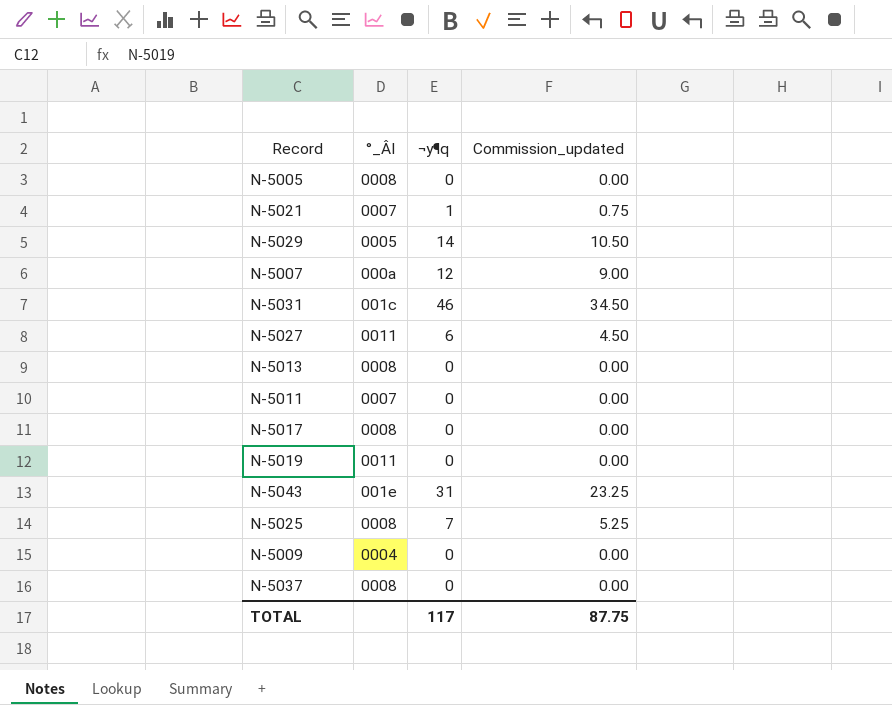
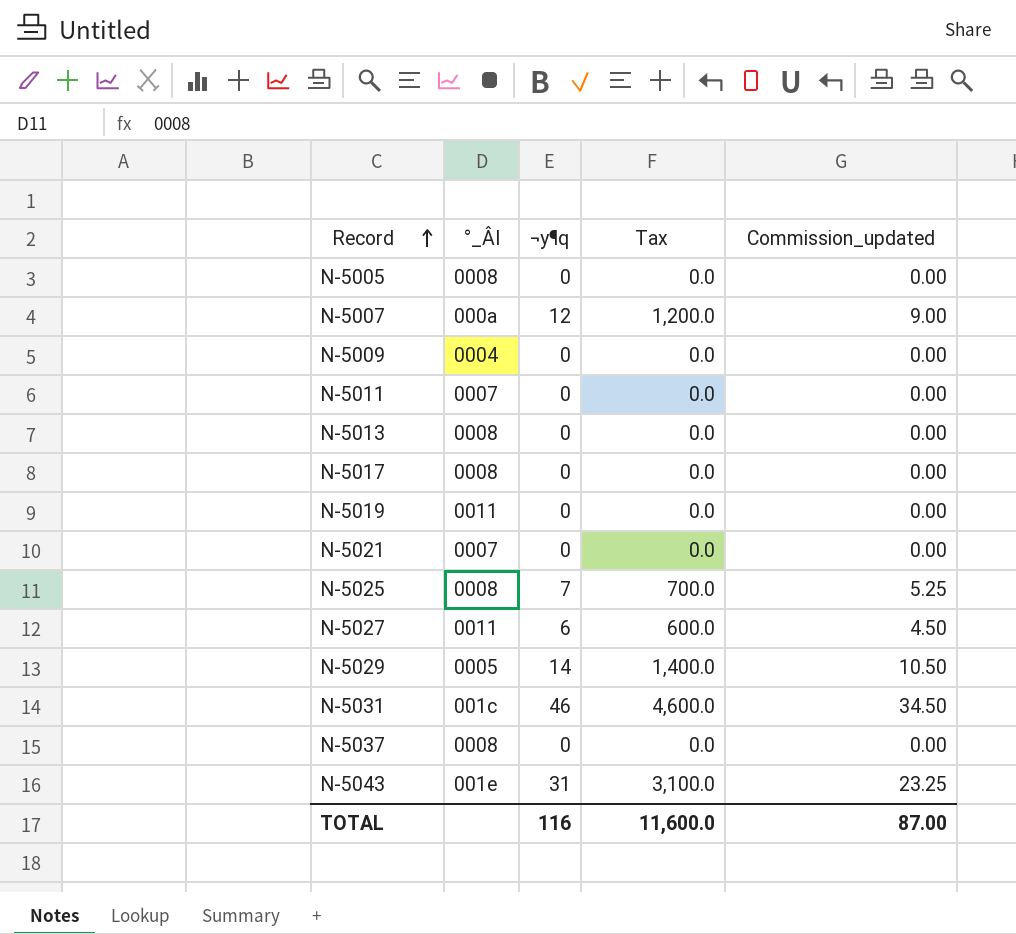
row order: none -> Record ascending
column Tax | formula: none -> [¬y¶q] * 100
N-5021 | ¬y¶q: 1 -> 0
N-5021 | Commission_updated: 0.75 -> 0.00
TOTAL | ¬y¶q: 117 -> 116
TOTAL | Commission_updated: 87.75 -> 87.00

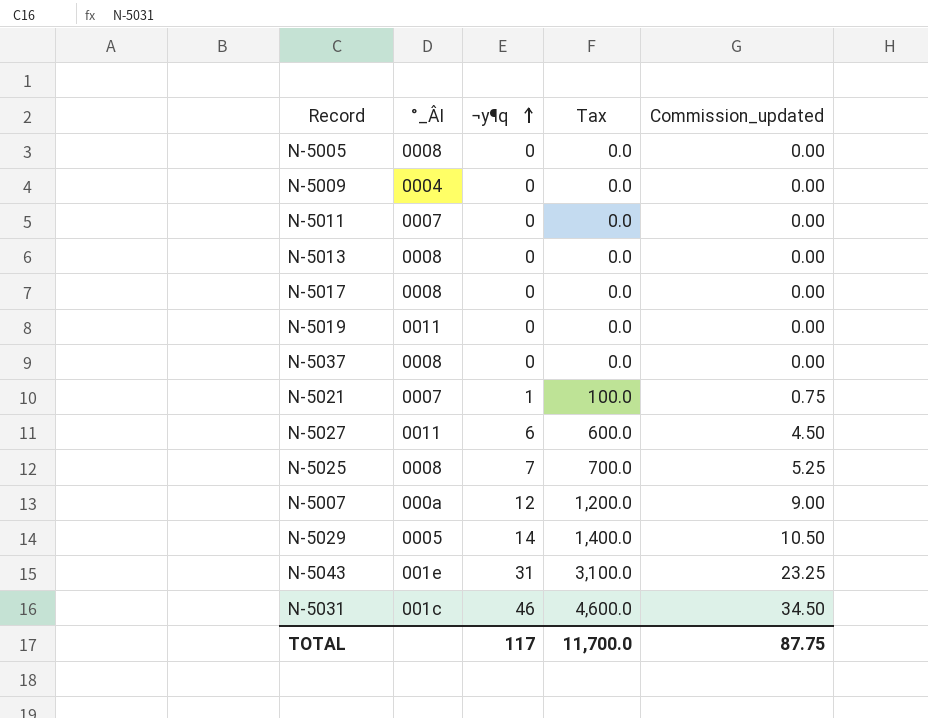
row order: Record ascending -> ¬y¶q ascending
N-5021 | ¬y¶q: 0 -> 1
N-5021 | Tax: 0.0 -> 100.0
N-5021 | Commission_updated: 0.00 -> 0.75
TOTAL | ¬y¶q: 116 -> 117
TOTAL | Tax: 11,600.0 -> 11,700.0
TOTAL | Commission_updated: 87.00 -> 87.75

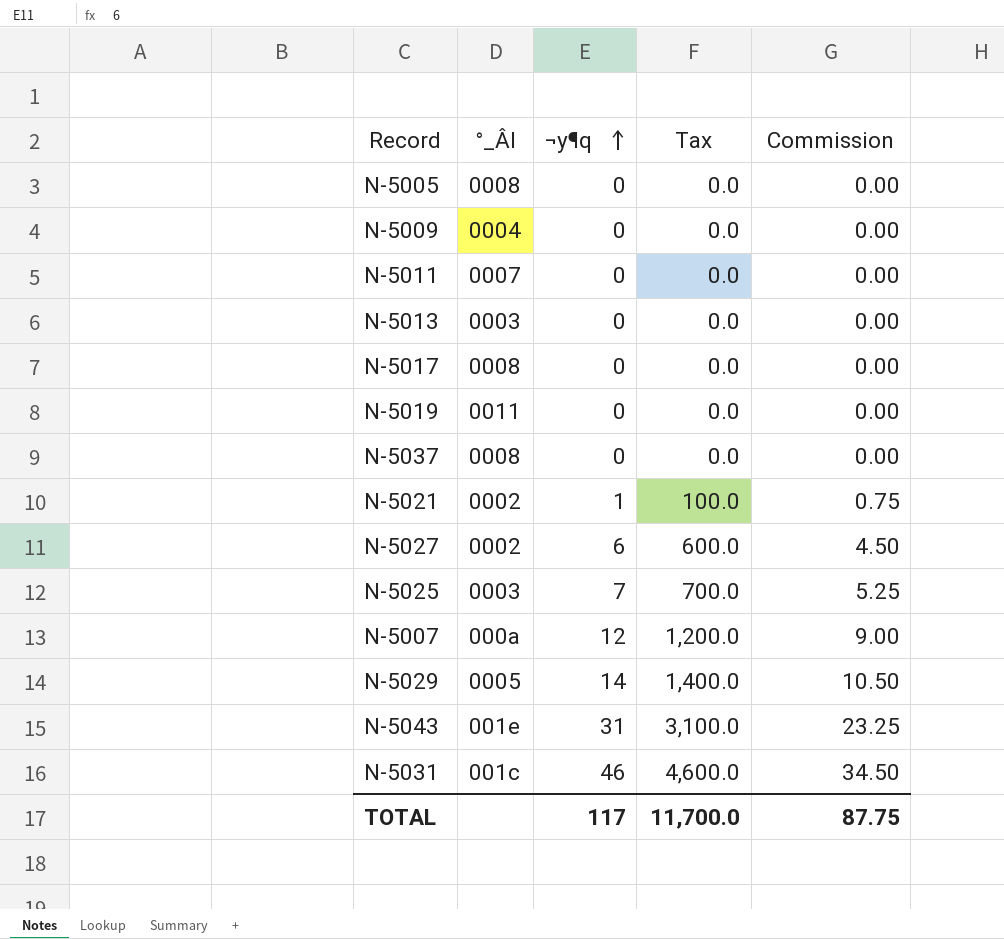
column name: Commission_updated -> Commission
N-5013 | °_ÂI: 0008 -> 0003
N-5021 | °_ÂI: 0007 -> 0002
N-5027 | °_ÂI: 0011 -> 0002
N-5025 | °_ÂI: 0008 -> 0003

